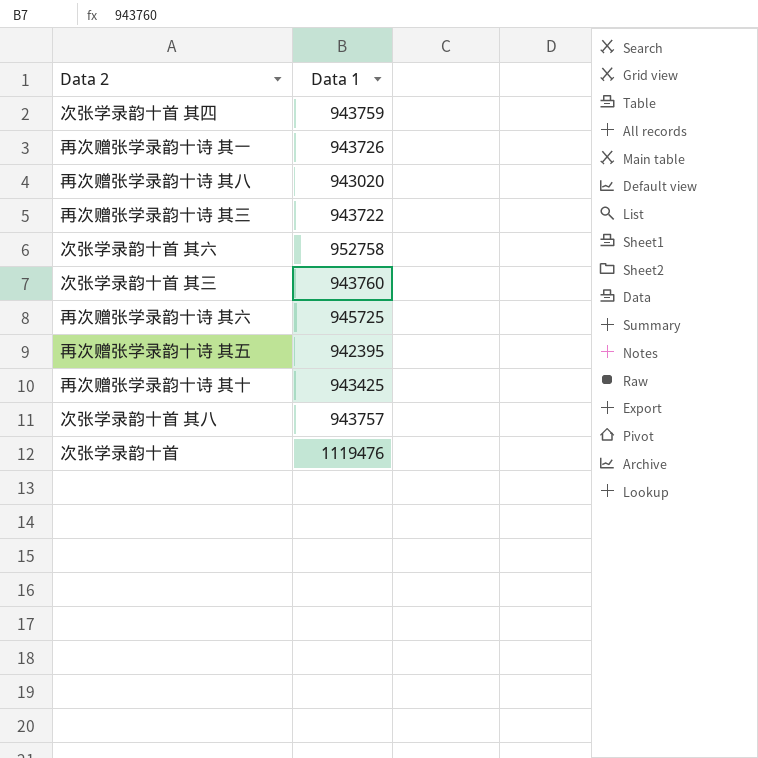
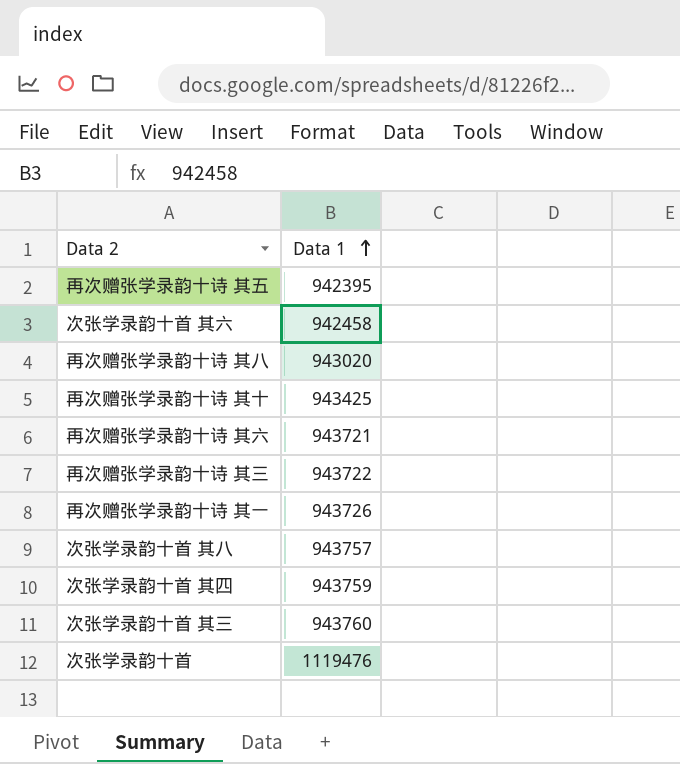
row order: none -> Data 1 ascending
次张学录韵十首 其六 | Data 1: 952758 -> 942458
再次赠张学录韵十诗 其六 | Data 1: 945725 -> 943721

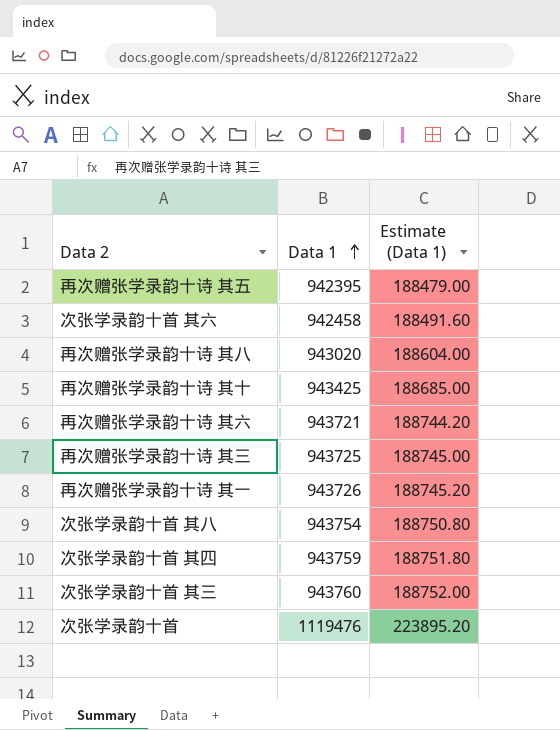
column Estimate (Data 1) | formula: none -> [Data 1] * 0.2
再次赠张学录韵十诗 其三 | Data 1: 943722 -> 943725
次张学录韵十首 其八 | Data 1: 943757 -> 943754

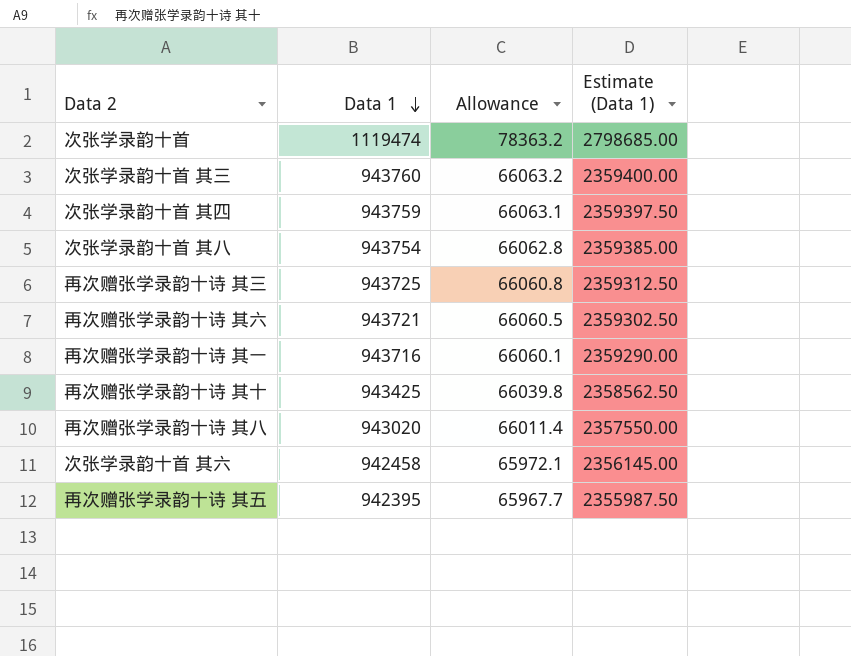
row order: Data 1 ascending -> Data 1 descending
column Allowance | formula: none -> [Data 1] * 0.07
column Estimate (Data 1) | formula: [Data 1] * 0.2 -> [Data 1] * 2.5
次张学录韵十首 | Data 1: 1119476 -> 1119474
再次赠张学录韵十诗 其一 | Data 1: 943726 -> 943716

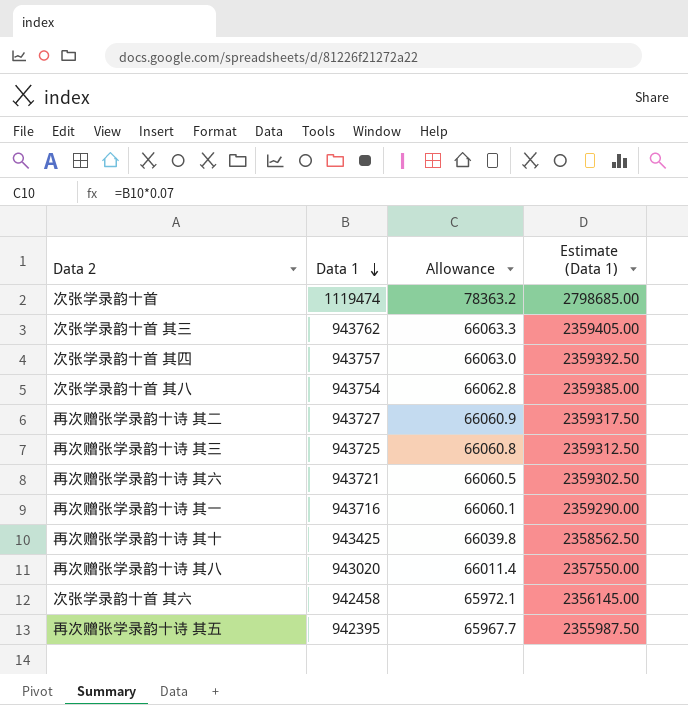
次张学录韵十首 其三 | Data 1: 943760 -> 943762
次张学录韵十首 其三 | Allowance: 66063.2 -> 66063.3
次张学录韵十首 其三 | Estimate (Data 1): 2359400.00 -> 2359405.00
次张学录韵十首 其四 | Data 1: 943759 -> 943757
次张学录韵十首 其四 | Allowance: 66063.1 -> 66063.0
次张学录韵十首 其四 | Estimate (Data 1): 2359397.50 -> 2359392.50
row 再次赠张学录韵十诗 其二: none -> 943727 | 66060.9 | 2359317.50

